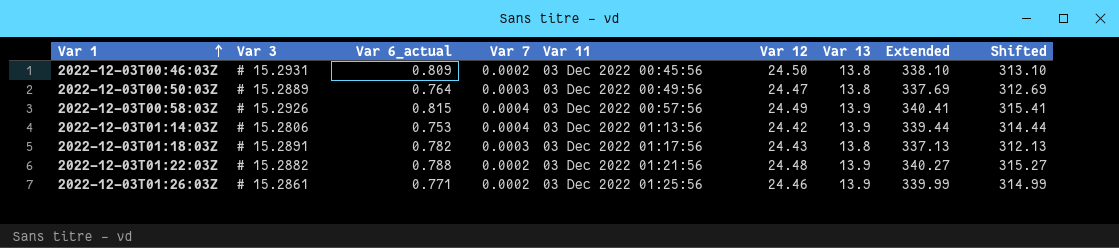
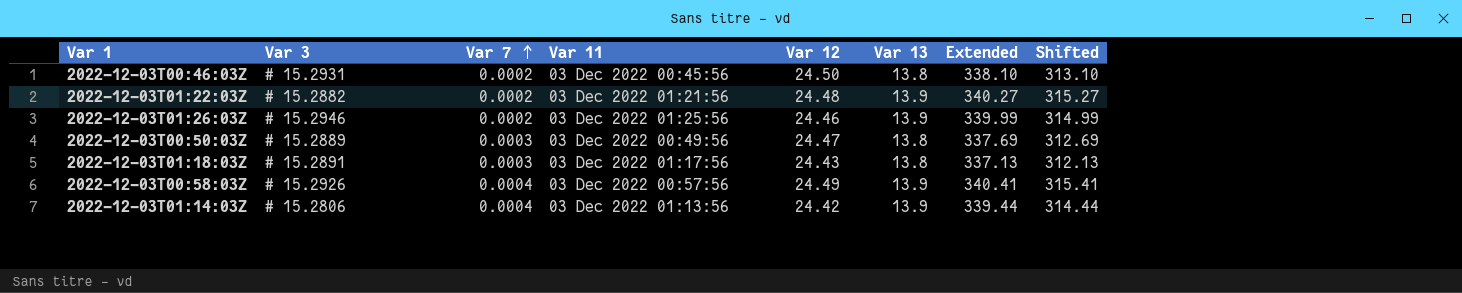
row order: Var 1 ascending -> Var 7 ascending
column Var 6_actual | position: 3 -> none
2022-12-03T01:26:03Z | Var 3: # 15.2861 -> # 15.2946

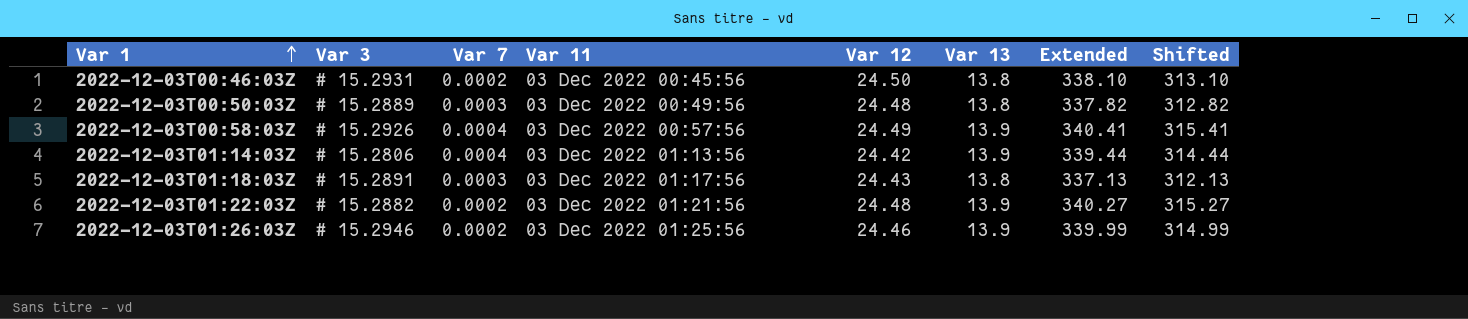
row order: Var 7 ascending -> Var 1 ascending
2022-12-03T00:50:03Z | Var 12: 24.47 -> 24.48
2022-12-03T00:50:03Z | Extended: 337.69 -> 337.82
2022-12-03T00:50:03Z | Shifted: 312.69 -> 312.82

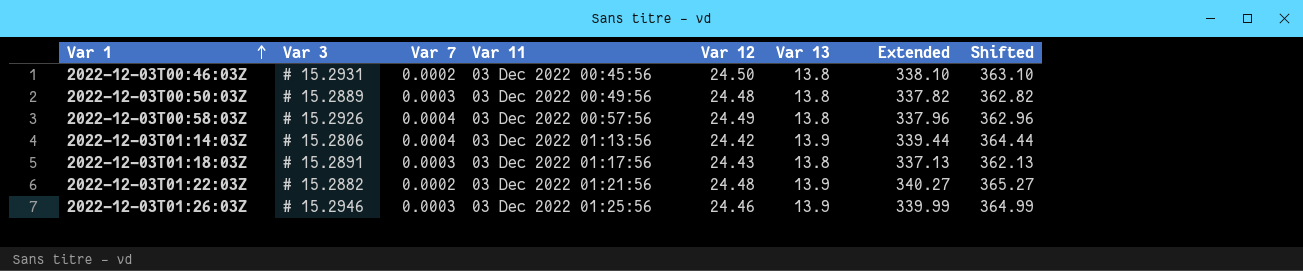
column Shifted | formula: [Extended] - 25 -> [Extended] + 25
2022-12-03T00:58:03Z | Var 13: 13.9 -> 13.8
2022-12-03T00:58:03Z | Extended: 340.41 -> 337.96
2022-12-03T01:26:03Z | Var 7: 0.0002 -> 0.0003

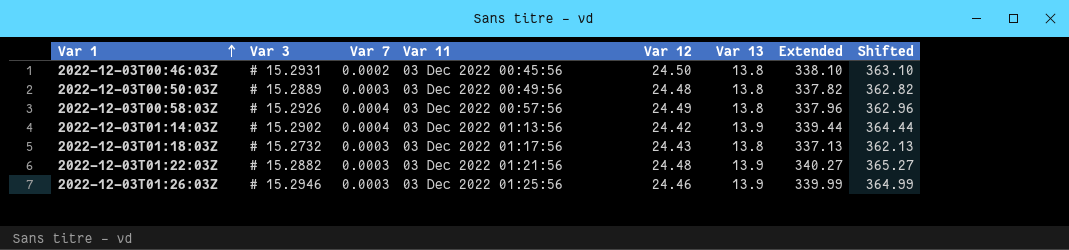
2022-12-03T01:14:03Z | Var 3: # 15.2806 -> # 15.2902
2022-12-03T01:18:03Z | Var 3: # 15.2891 -> # 15.2732
2022-12-03T01:22:03Z | Var 7: 0.0002 -> 0.0003

